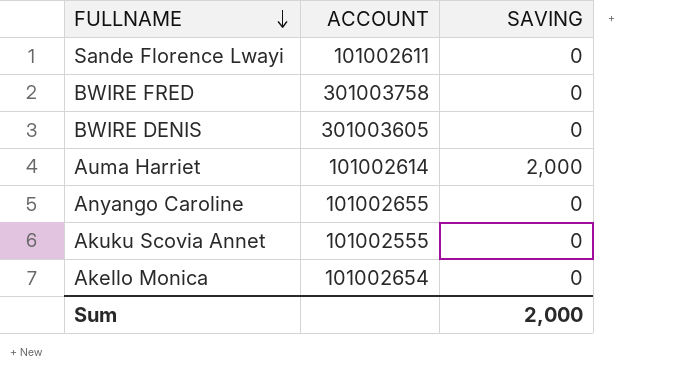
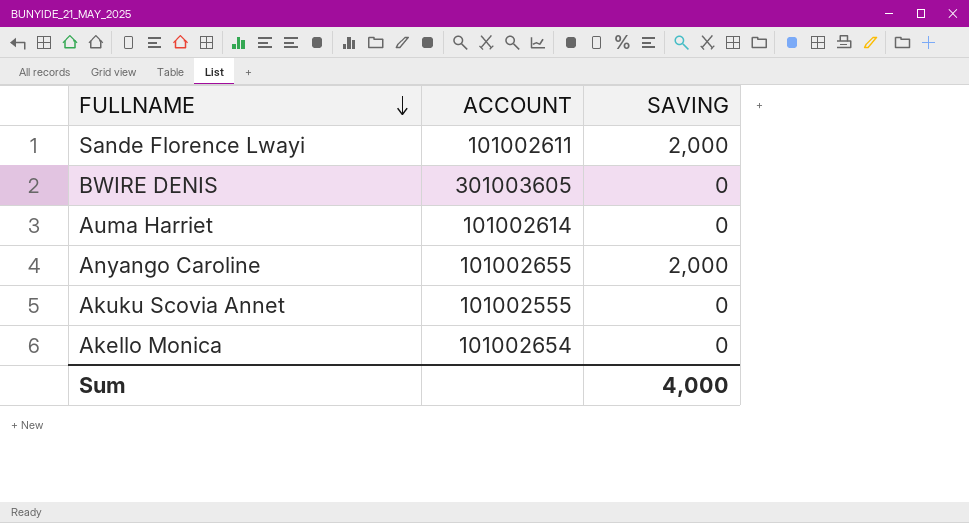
row BWIRE FRED: 301003758 | 0 -> none
Sande Florence Lwayi | SAVING: 0 -> 2,000
Auma Harriet | SAVING: 2,000 -> 0
Anyango Caroline | SAVING: 0 -> 2,000
Sum | SAVING: 2,000 -> 4,000

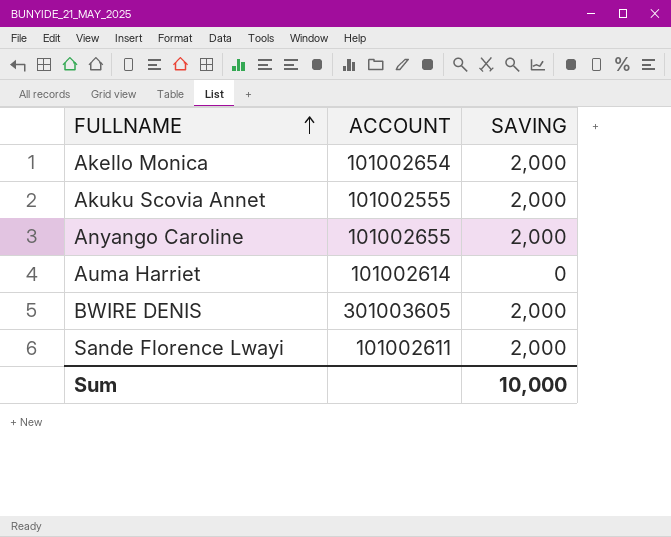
row order: FULLNAME descending -> FULLNAME ascending
Akello Monica | SAVING: 0 -> 2,000
Akuku Scovia Annet | SAVING: 0 -> 2,000
BWIRE DENIS | SAVING: 0 -> 2,000
Sum | SAVING: 4,000 -> 10,000

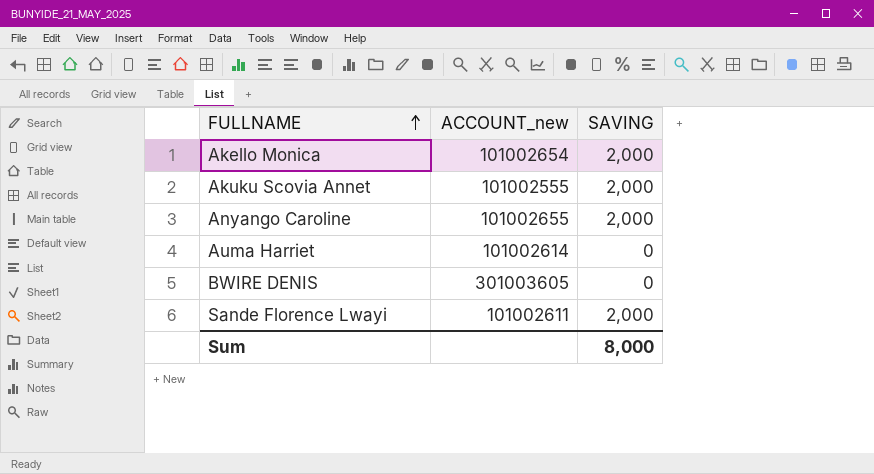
column name: ACCOUNT -> ACCOUNT_new
BWIRE DENIS | SAVING: 2,000 -> 0
Sum | SAVING: 10,000 -> 8,000

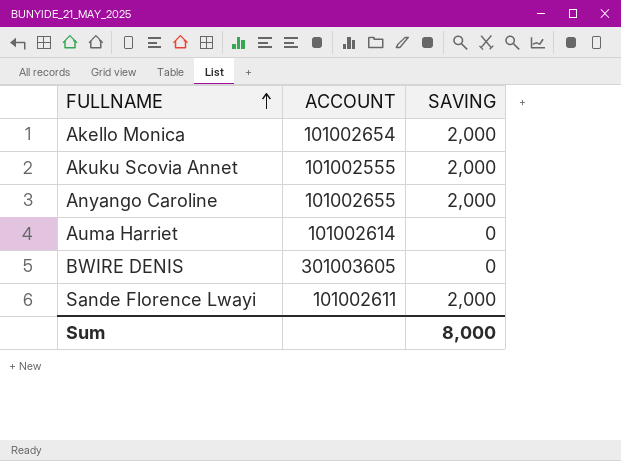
column name: ACCOUNT_new -> ACCOUNT

